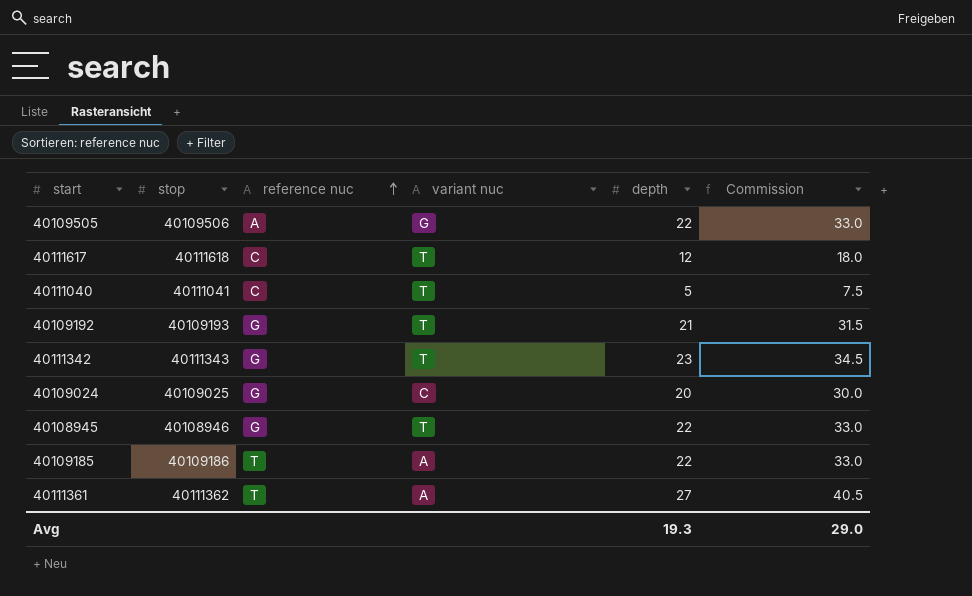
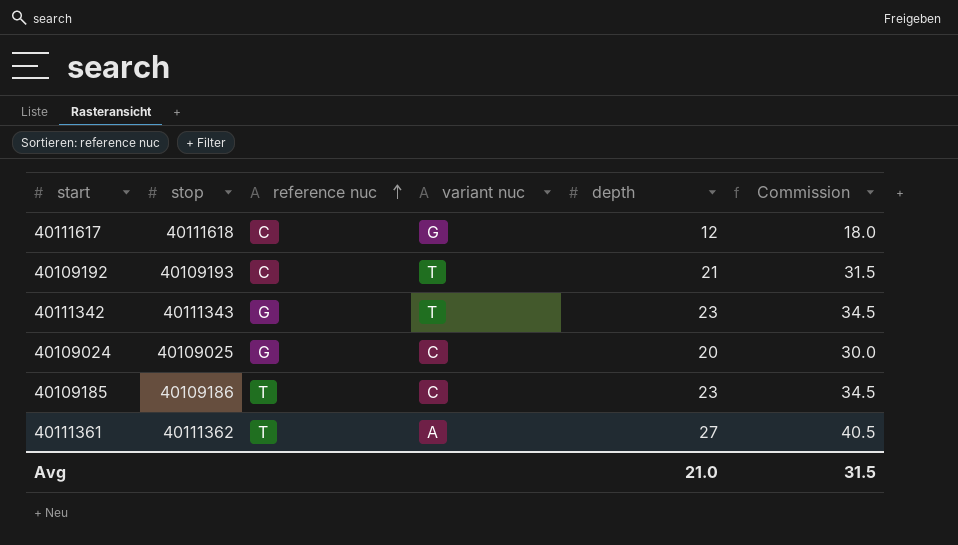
row 40109505: 40109506 | A | G | 22 | 33.0 -> none
row 40111040: 40111041 | C | T | 5 | 7.5 -> none
row 40108945: 40108946 | G | T | 22 | 33.0 -> none
40111617 | variant nuc: T -> G
40109192 | reference nuc: G -> C
40109185 | variant nuc: A -> C
40109185 | depth: 22 -> 23
40109185 | Commission: 33.0 -> 34.5
Avg | depth: 19.3 -> 21.0
Avg | Commission: 29.0 -> 31.5

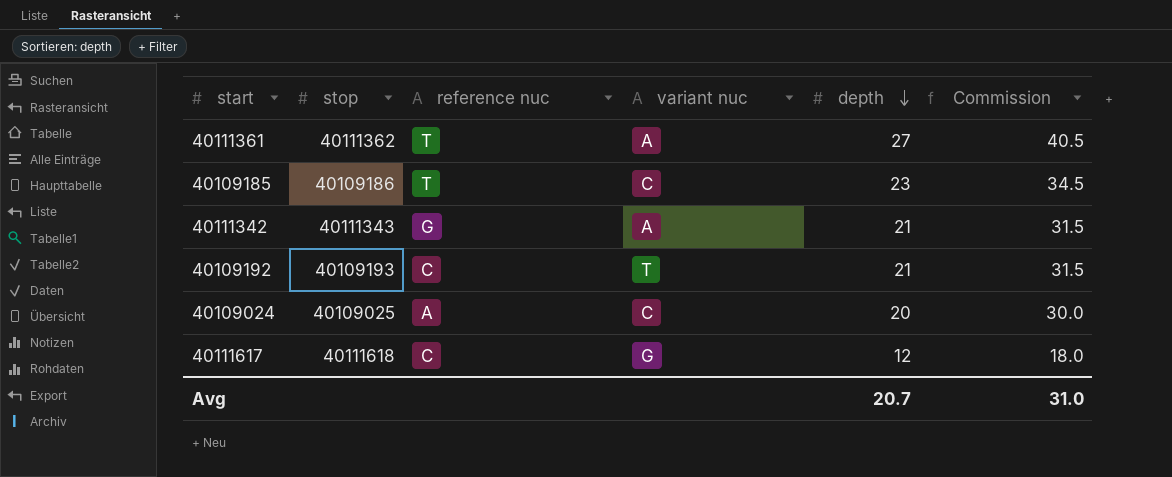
row order: reference nuc ascending -> depth descending
40111342 | variant nuc: T -> A
40111342 | depth: 23 -> 21
40111342 | Commission: 34.5 -> 31.5
40109024 | reference nuc: G -> A
Avg | depth: 21.0 -> 20.7
Avg | Commission: 31.5 -> 31.0

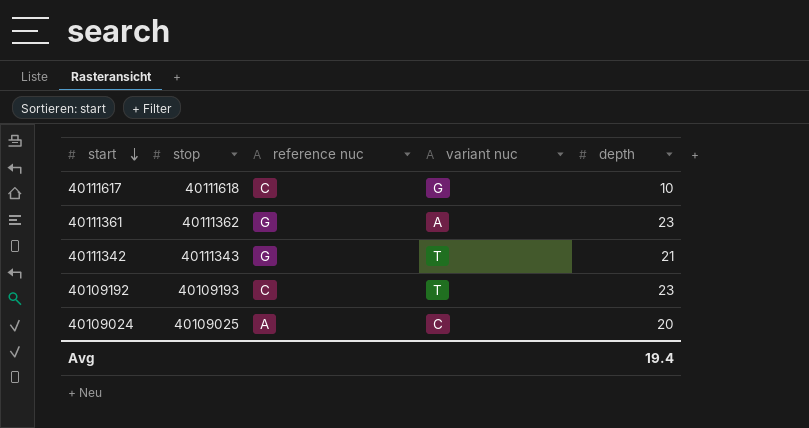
row order: depth descending -> start descending
column Commission | formula: [depth] * 1.5 -> none
row 40109185: 40109186 | T | C | 23 | 34.5 -> none
40111617 | depth: 12 -> 10
40111361 | reference nuc: T -> G
40111361 | depth: 27 -> 23
40111342 | variant nuc: A -> T
40109192 | depth: 21 -> 23
Avg | depth: 20.7 -> 19.4

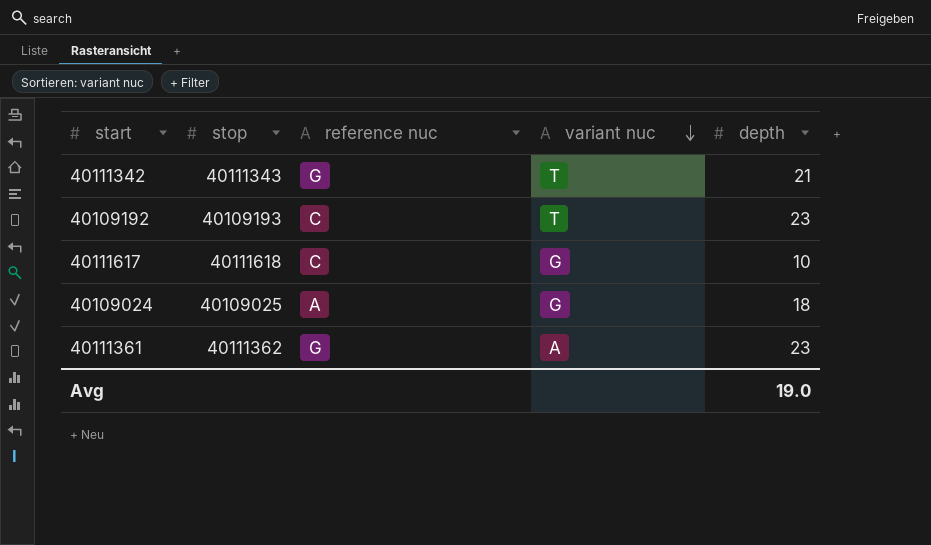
row order: start descending -> variant nuc descending
40109024 | variant nuc: C -> G
40109024 | depth: 20 -> 18
Avg | depth: 19.4 -> 19.0

